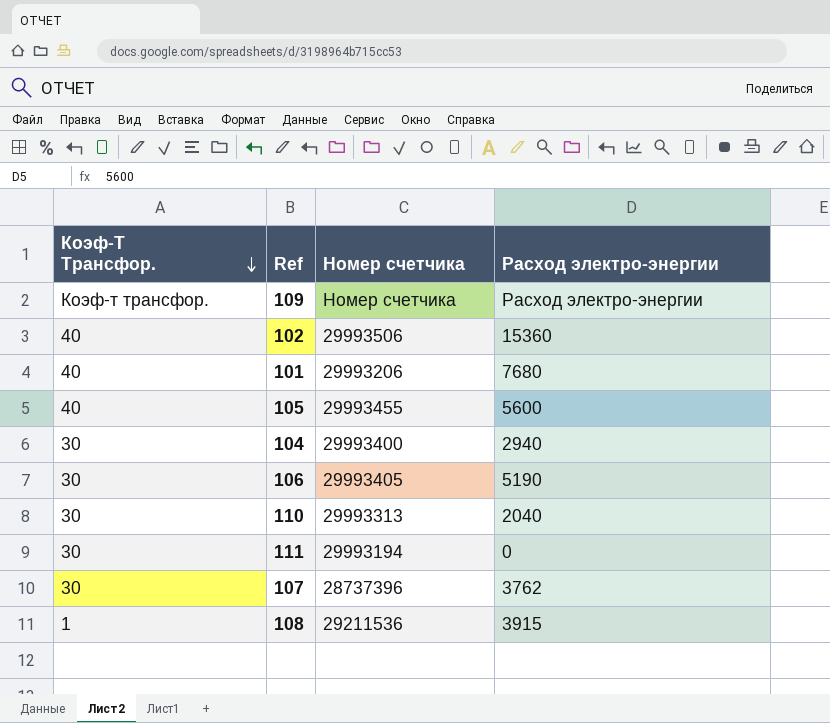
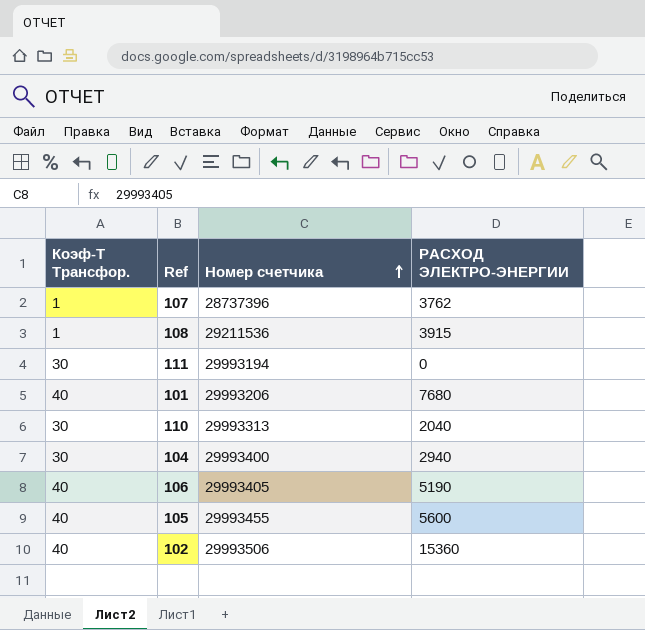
row order: Коэф-Т Трансфор. descending -> Номер счетчика ascending
column name: Расход электро-энергии -> РАСХОД ЭЛЕКТРО-ЭНЕРГИИ
row 109: Коэф-т трансфор. | Номер счетчика | Расход электро-энергии -> none
107 | Коэф-Т Трансфор.: 30 -> 1
106 | Коэф-Т Трансфор.: 30 -> 40

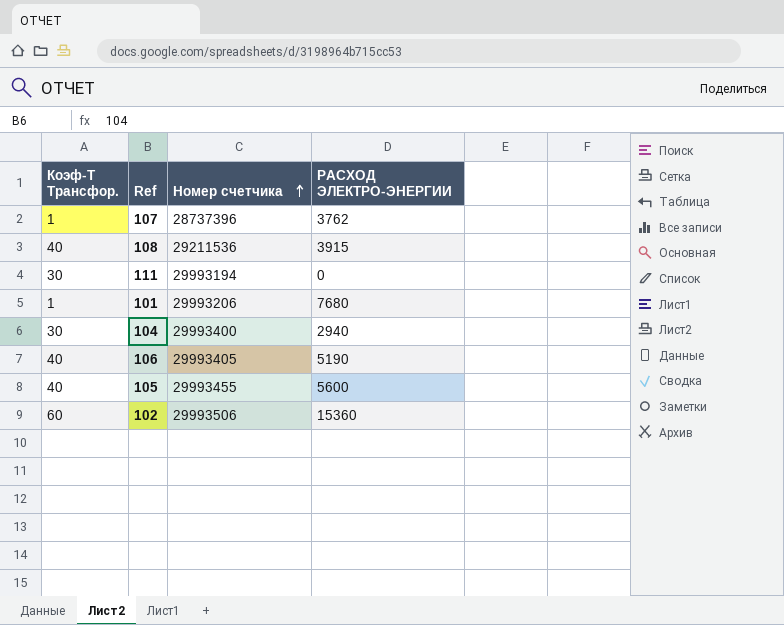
row 110: 30 | 29993313 | 2040 -> none
108 | Коэф-Т Трансфор.: 1 -> 40
101 | Коэф-Т Трансфор.: 40 -> 1
102 | Коэф-Т Трансфор.: 40 -> 60

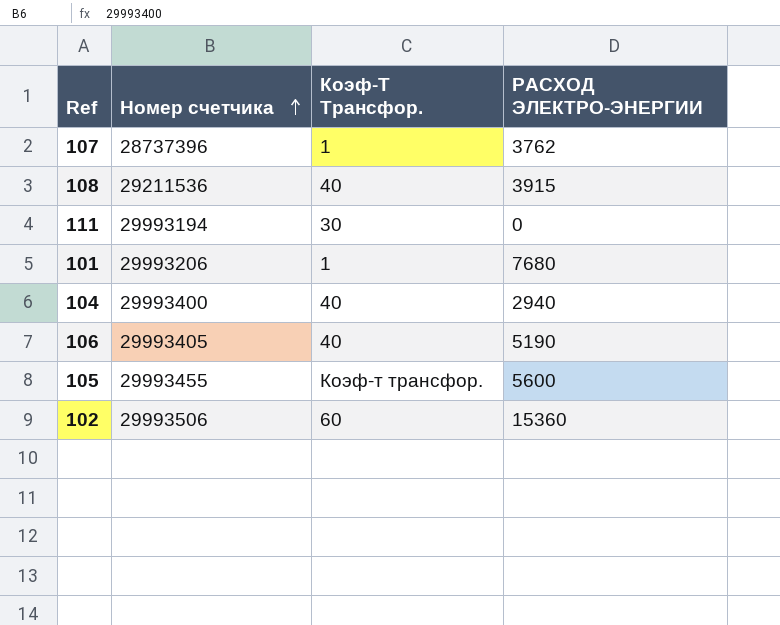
column Коэф-Т Трансфор. | position: 1 -> 3
104 | Коэф-Т Трансфор.: 30 -> 40
105 | Коэф-Т Трансфор.: 40 -> Коэф-т трансфор.

